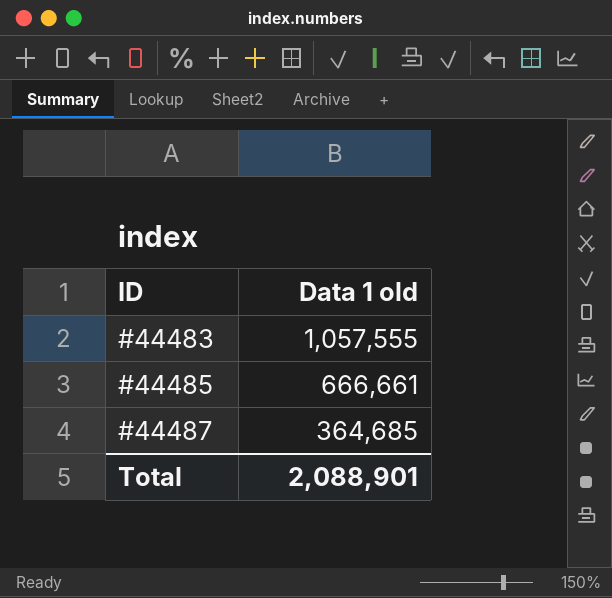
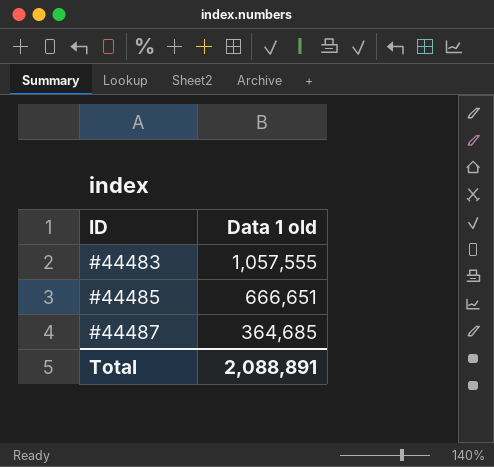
#44485 | Data 1 old: 666,661 -> 666,651
Total | Data 1 old: 2,088,901 -> 2,088,891

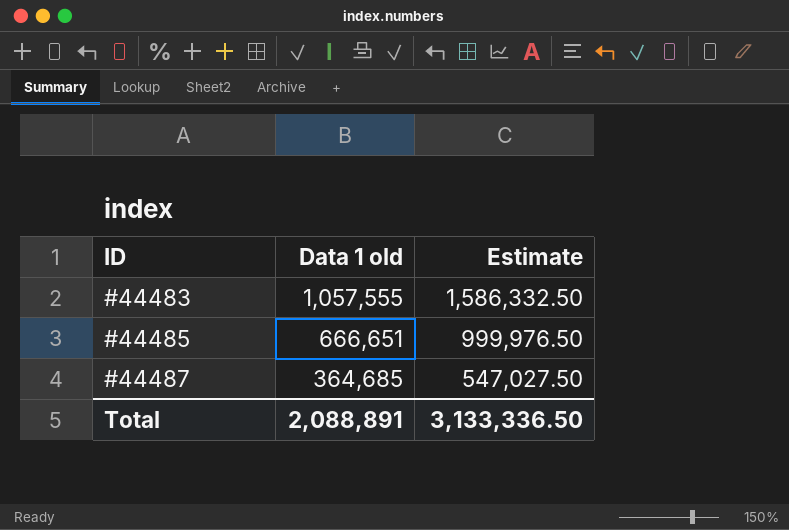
column Estimate | formula: none -> [Data 1 old] * 1.5

